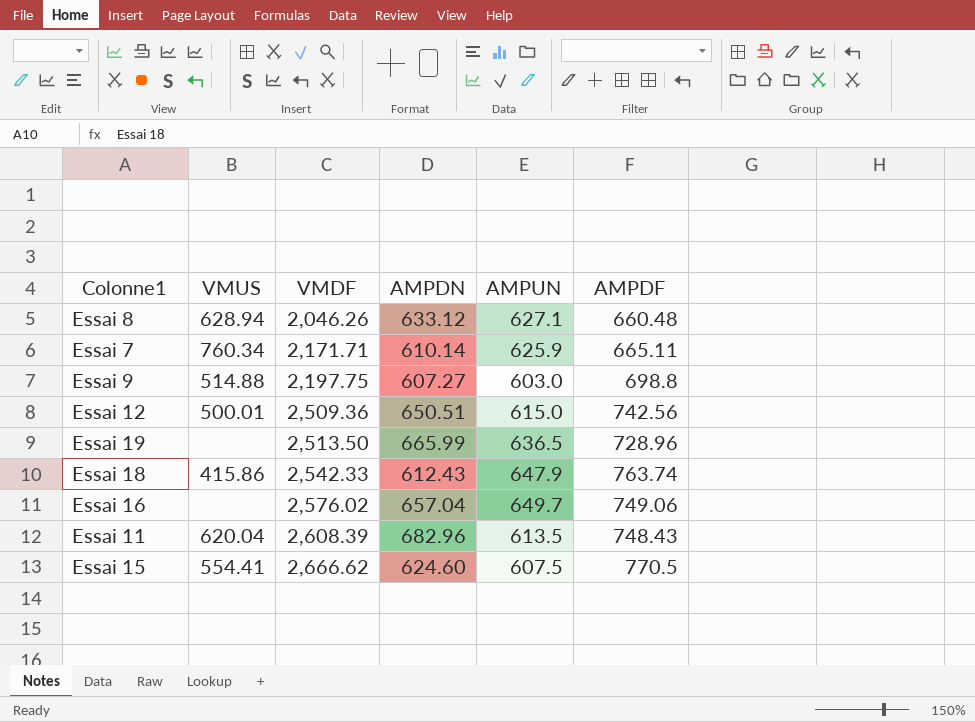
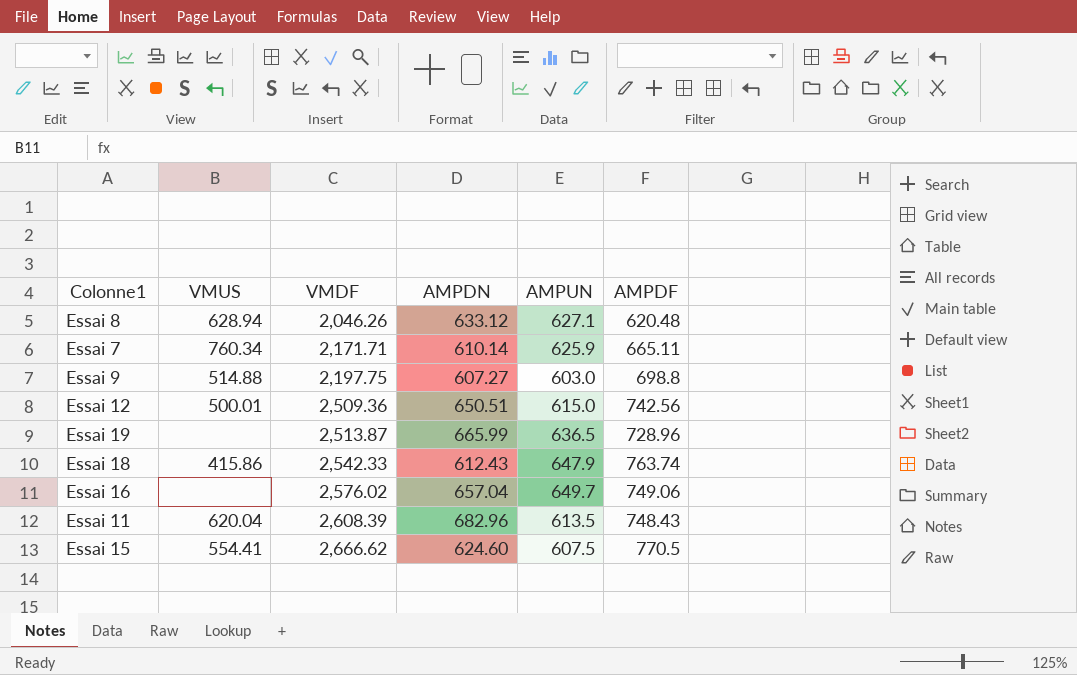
Essai 8 | AMPDF: 660.48 -> 620.48
Essai 19 | VMDF: 2,513.50 -> 2,513.87

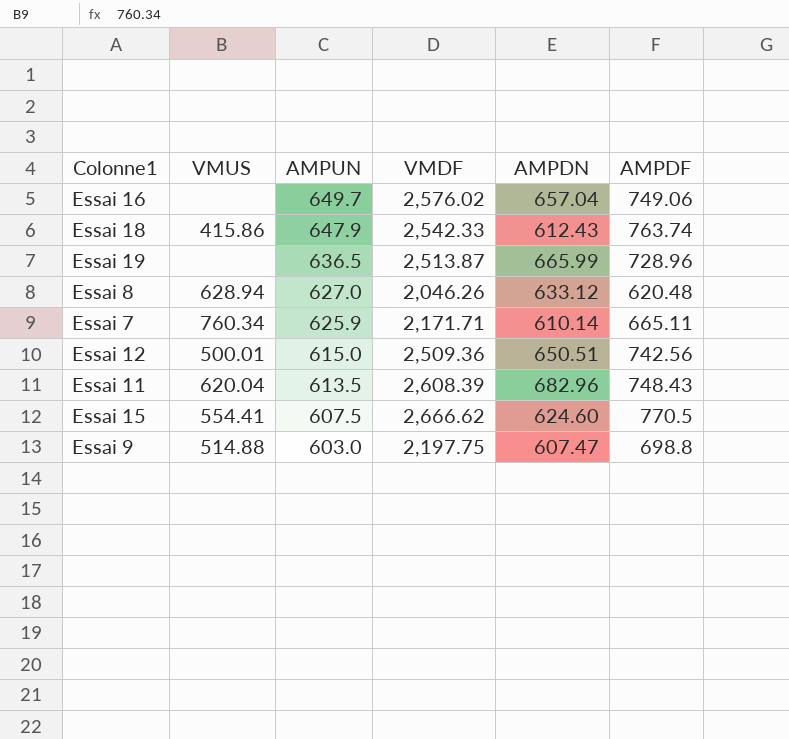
row order: VMDF ascending -> AMPUN descending
column AMPUN | position: 5 -> 3
Essai 8 | AMPUN: 627.1 -> 627.0
Essai 9 | AMPDN: 607.27 -> 607.47

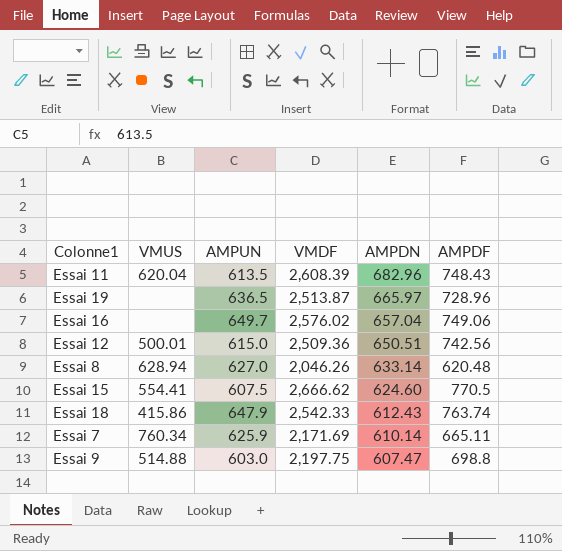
row order: AMPUN descending -> AMPDN descending
Essai 19 | AMPDN: 665.99 -> 665.97
Essai 8 | AMPDN: 633.12 -> 633.14
Essai 7 | VMDF: 2,171.71 -> 2,171.69

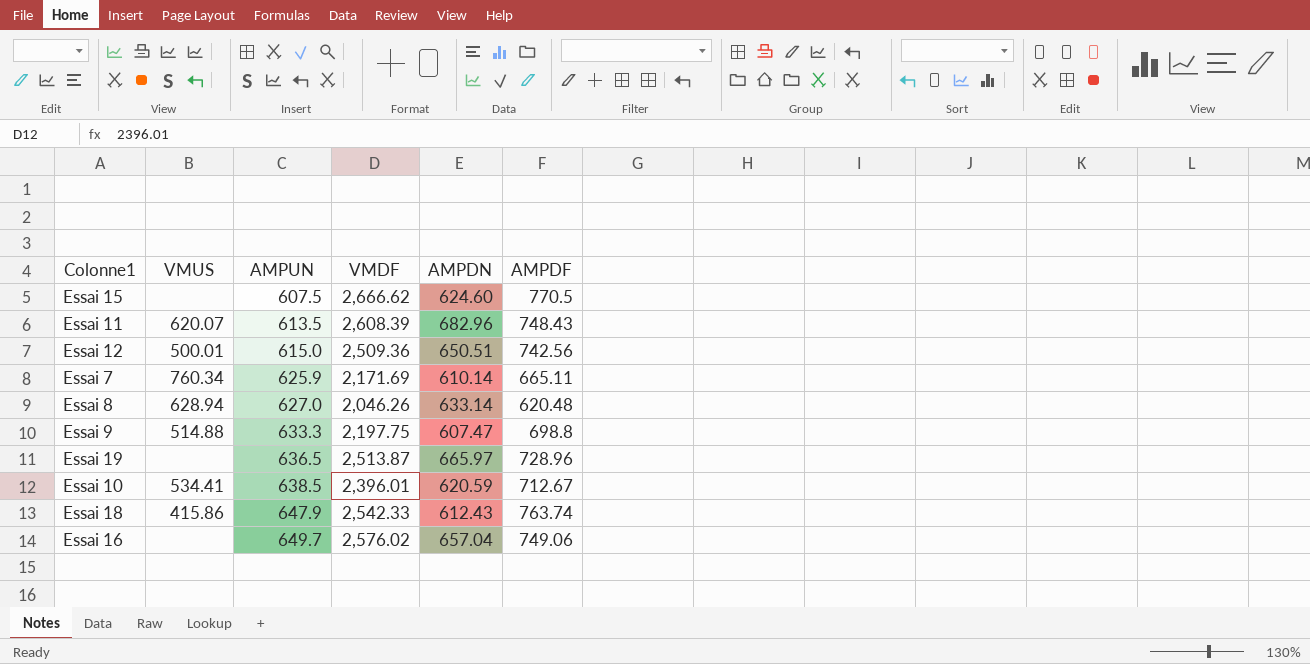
row order: AMPDN descending -> AMPUN ascending
Essai 15 | VMUS: 554.41 -> none
Essai 11 | VMUS: 620.04 -> 620.07
Essai 9 | AMPUN: 603.0 -> 633.3
row Essai 10: none -> 534.41 | 638.5 | 2,396.01 | 620.59 | 712.67

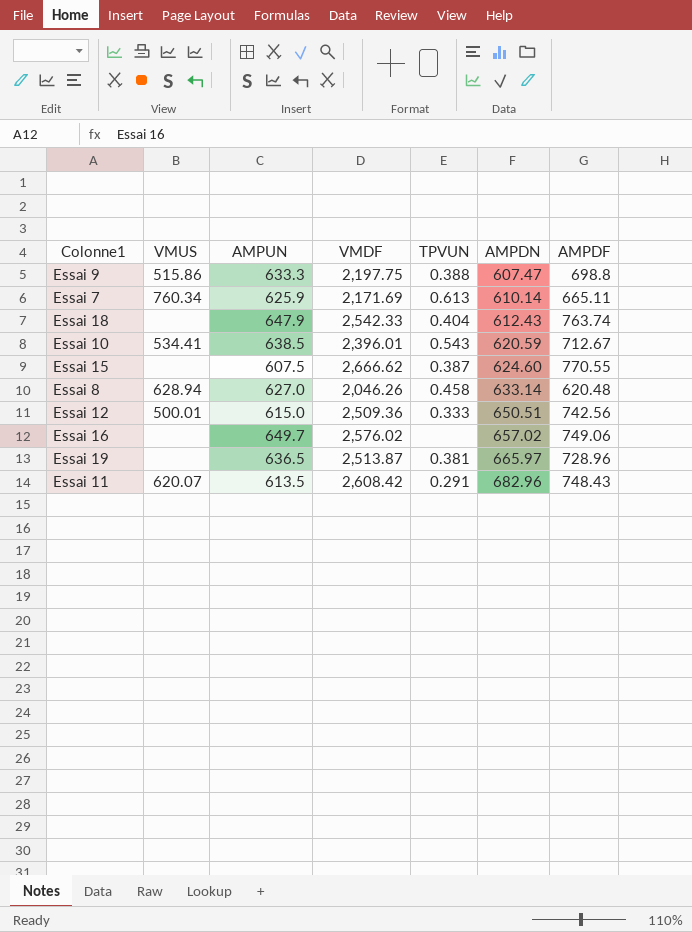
row order: AMPUN ascending -> AMPDN ascending
column TPVUN | position: none -> 5
Essai 9 | VMUS: 514.88 -> 515.86
Essai 18 | VMUS: 415.86 -> none
Essai 15 | AMPDF: 770.5 -> 770.55
Essai 16 | AMPDN: 657.04 -> 657.02
Essai 11 | VMDF: 2,608.39 -> 2,608.42

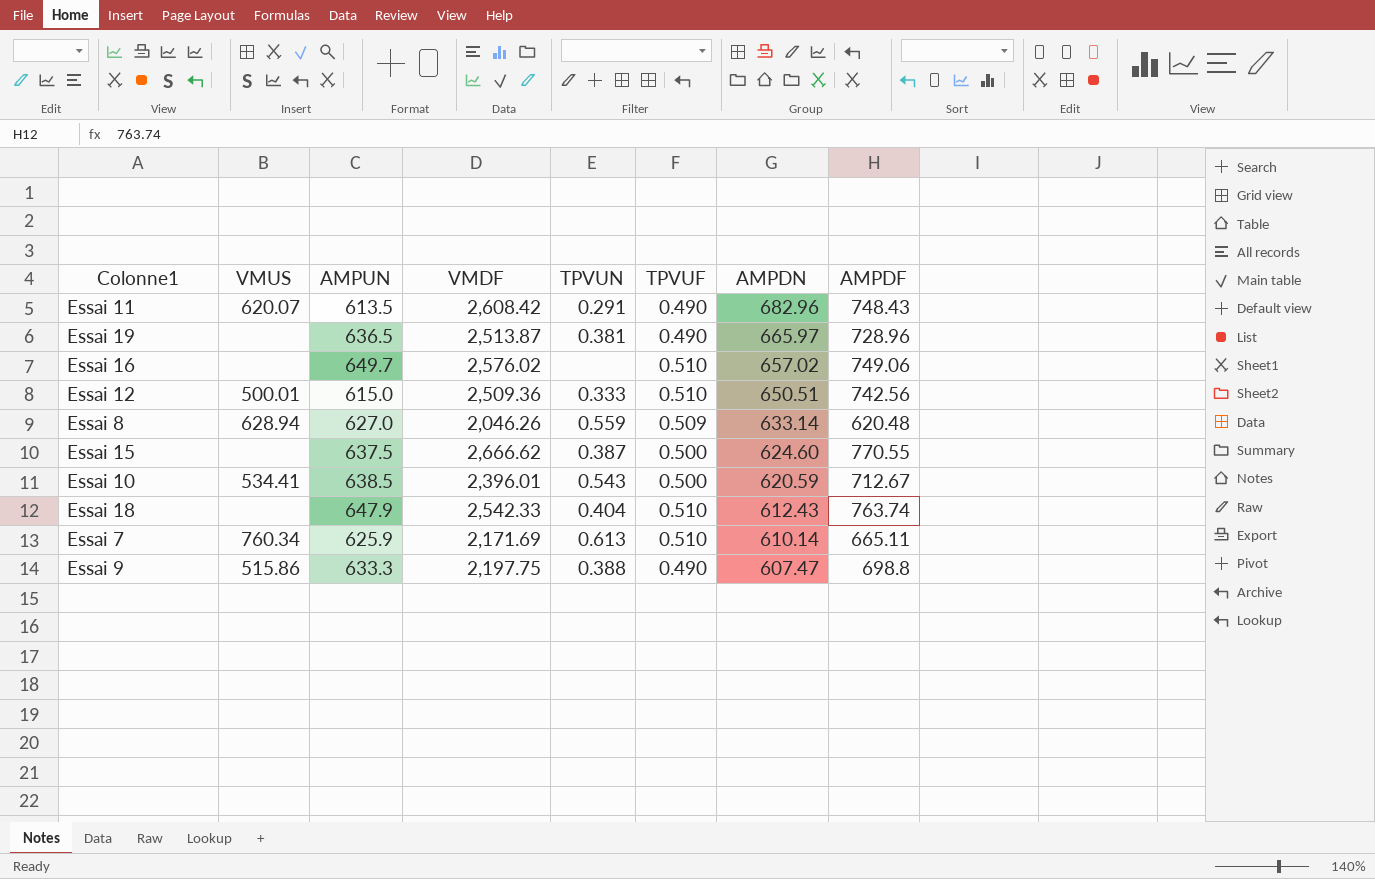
row order: AMPDN ascending -> AMPDN descending
column TPVUF | position: none -> 6
Essai 8 | TPVUN: 0.458 -> 0.559
Essai 15 | AMPUN: 607.5 -> 637.5

